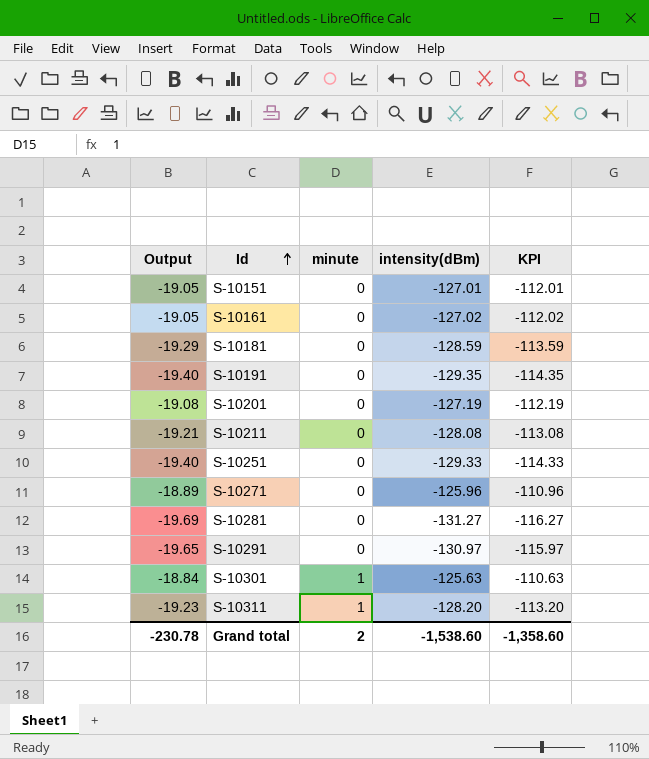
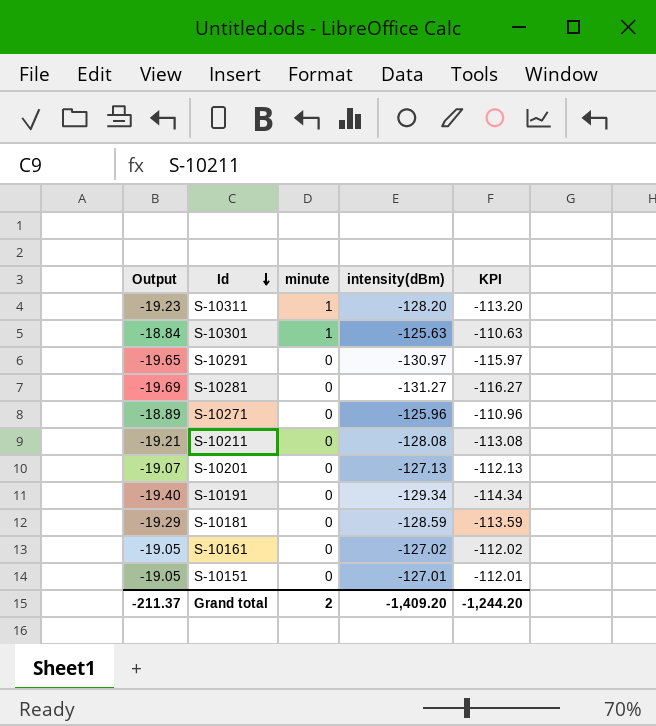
row order: Id ascending -> Id descending
row S-10251: -19.40 | 0 | -129.33 | -114.33 -> none
S-10201 | Output: -19.08 -> -19.07
S-10201 | intensity(dBm): -127.19 -> -127.13
S-10201 | KPI: -112.19 -> -112.13
S-10191 | intensity(dBm): -129.35 -> -129.34
S-10191 | KPI: -114.35 -> -114.34
Grand total | Output: -230.78 -> -211.37
Grand total | intensity(dBm): -1,538.60 -> -1,409.20
Grand total | KPI: -1,358.60 -> -1,244.20

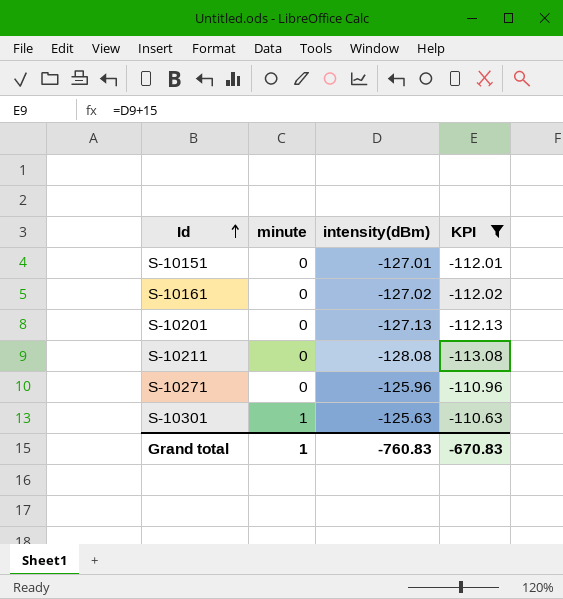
filter: none -> KPI >= -113.08
row order: Id descending -> Id ascending
column Output | formula: [intensity(dBm)] * 0.15 -> none
Grand total | minute: 2 -> 1
Grand total | intensity(dBm): -1,409.20 -> -760.83
Grand total | KPI: -1,244.20 -> -670.83

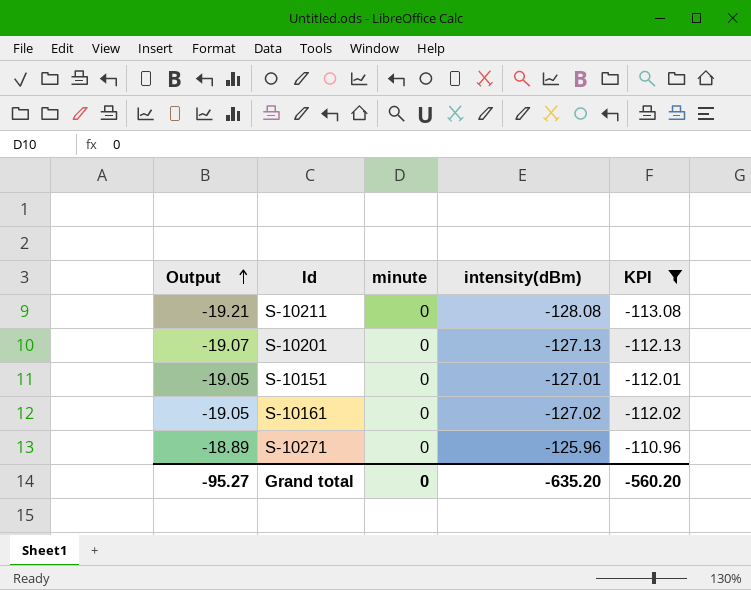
row order: Id ascending -> Output ascending
column Output | formula: none -> [intensity(dBm)] * 0.15
row S-10301: 1 | -125.63 | -110.63 -> none
Grand total | minute: 1 -> 0
Grand total | intensity(dBm): -760.83 -> -635.20
Grand total | KPI: -670.83 -> -560.20

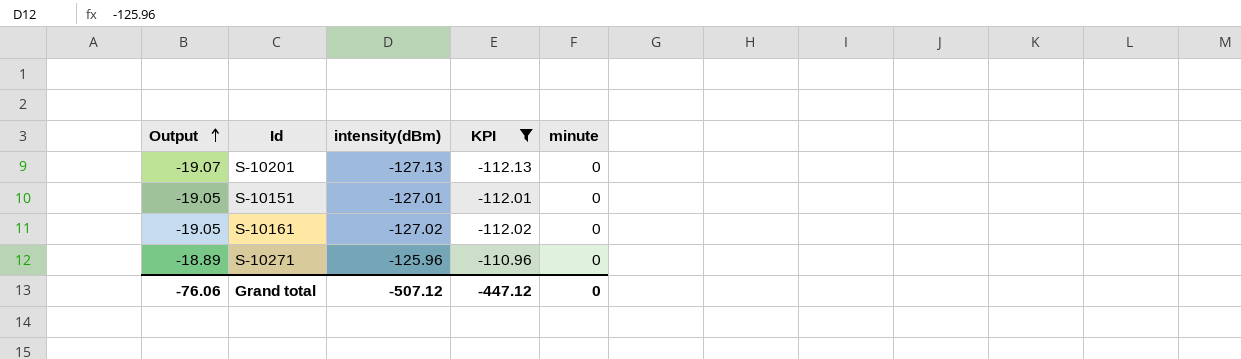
column minute | position: 3 -> 5
row S-10211: -19.21 | 0 | -128.08 | -113.08 -> none
Grand total | Output: -95.27 -> -76.06
Grand total | intensity(dBm): -635.20 -> -507.12
Grand total | KPI: -560.20 -> -447.12

